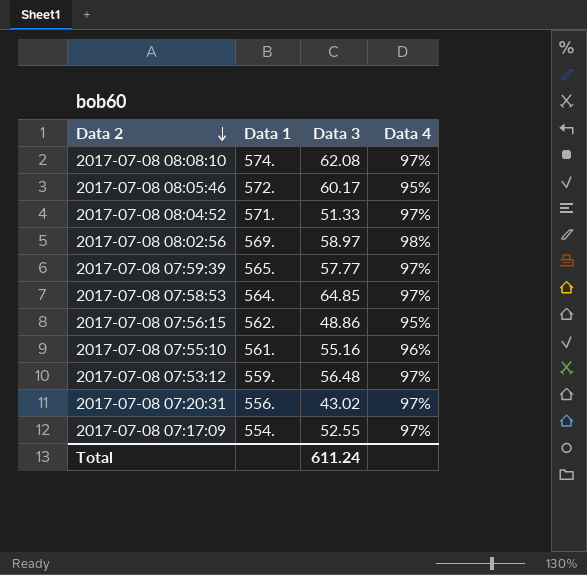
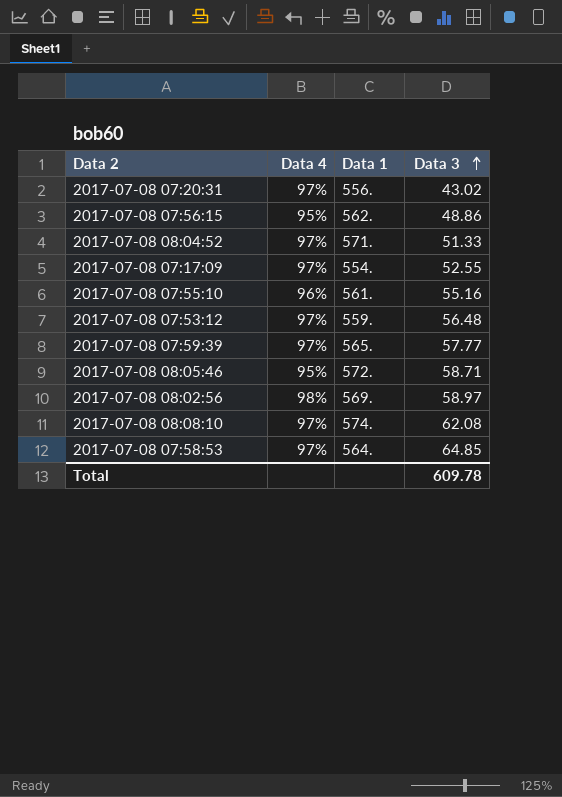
row order: Data 2 descending -> Data 3 ascending
column Data 4 | position: 4 -> 2
2017-07-08 08:05:46 | Data 3: 60.17 -> 58.71
Total | Data 3: 611.24 -> 609.78

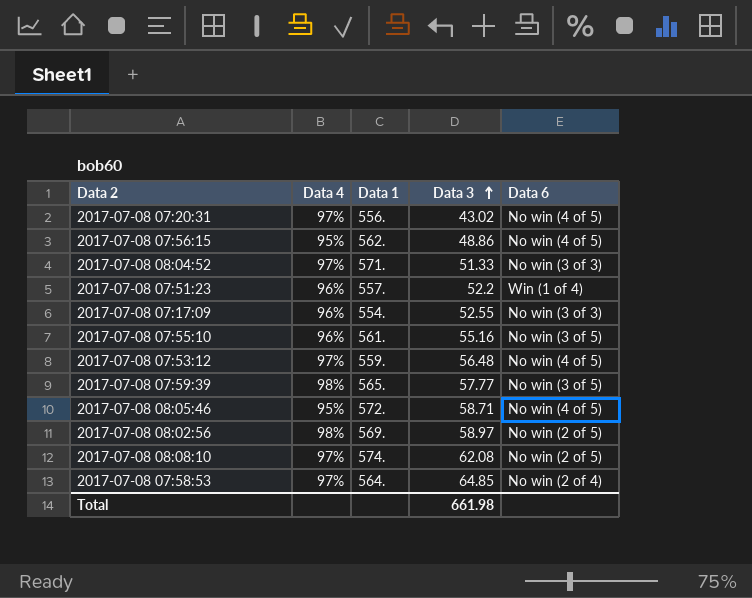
column Data 6 | position: none -> 5
row 2017-07-08 07:51:23: none -> 96% | 557. | 52.2 | Win (1 of 4)
2017-07-08 07:17:09 | Data 4: 97% -> 96%
2017-07-08 07:59:39 | Data 4: 97% -> 98%
Total | Data 3: 609.78 -> 661.98

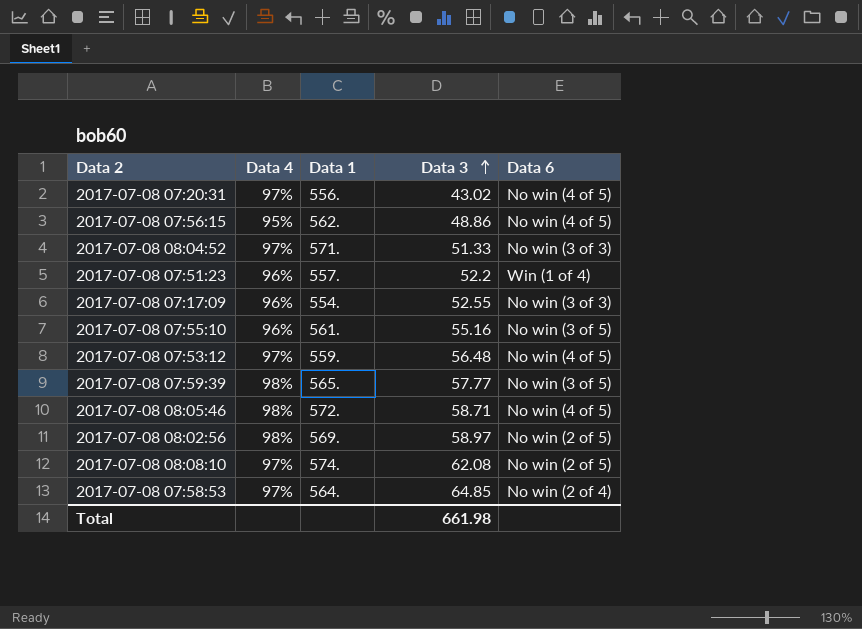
2017-07-08 08:05:46 | Data 4: 95% -> 98%

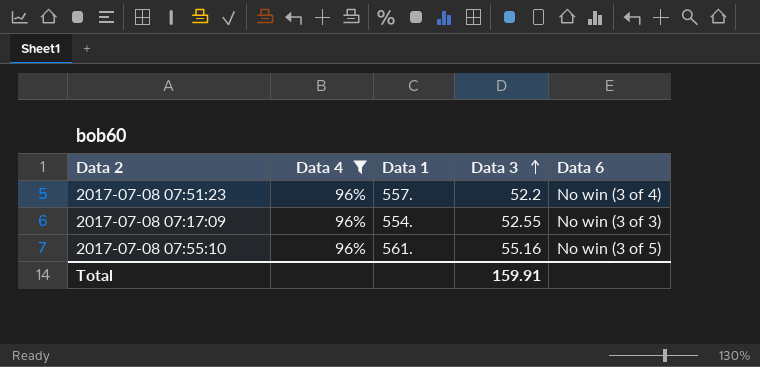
filter: none -> Data 4 = 96%
2017-07-08 07:51:23 | Data 6: Win (1 of 4) -> No win (3 of 4)
Total | Data 3: 661.98 -> 159.91

